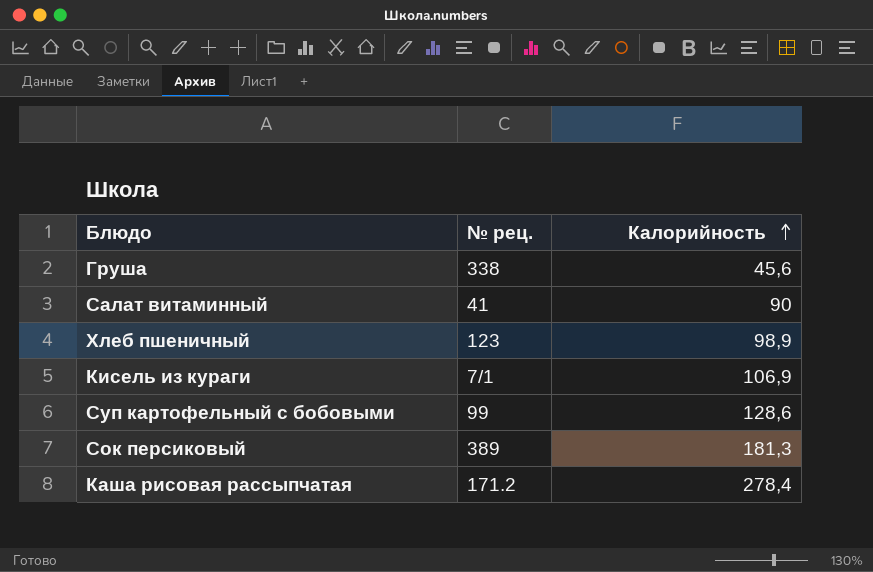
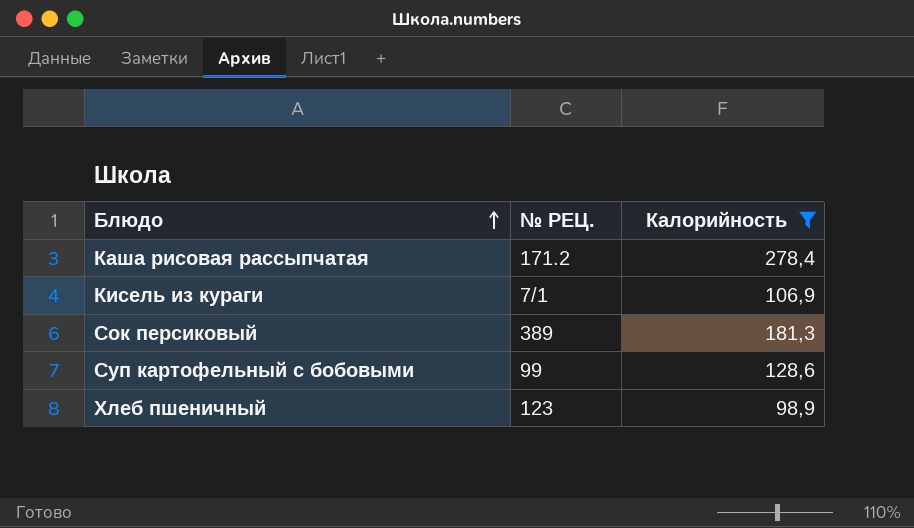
filter: none -> Калорийность >= 98,9
row order: Калорийность ascending -> Блюдо ascending
column name: № рец. -> № РЕЦ.

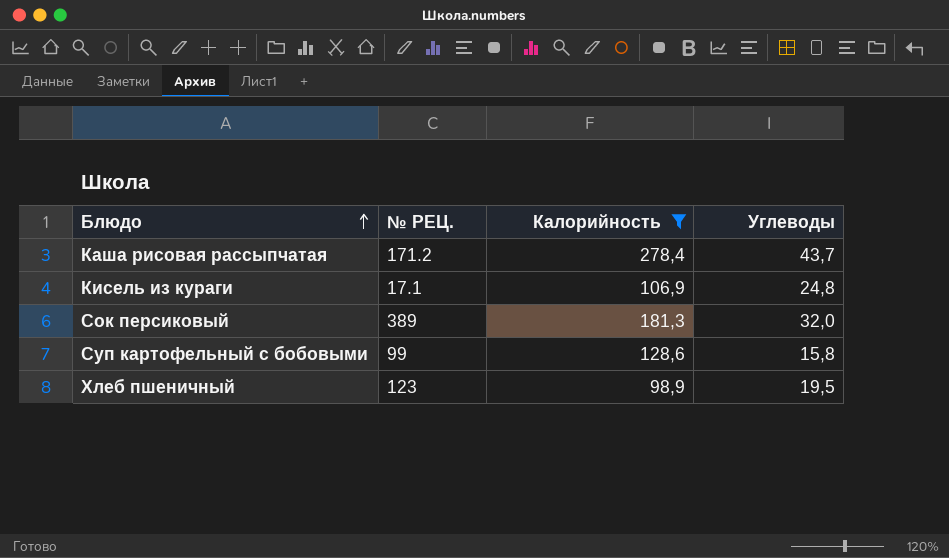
column Углеводы | position: none -> 4
Кисель из кураги | № РЕЦ.: 7/1 -> 17.1

